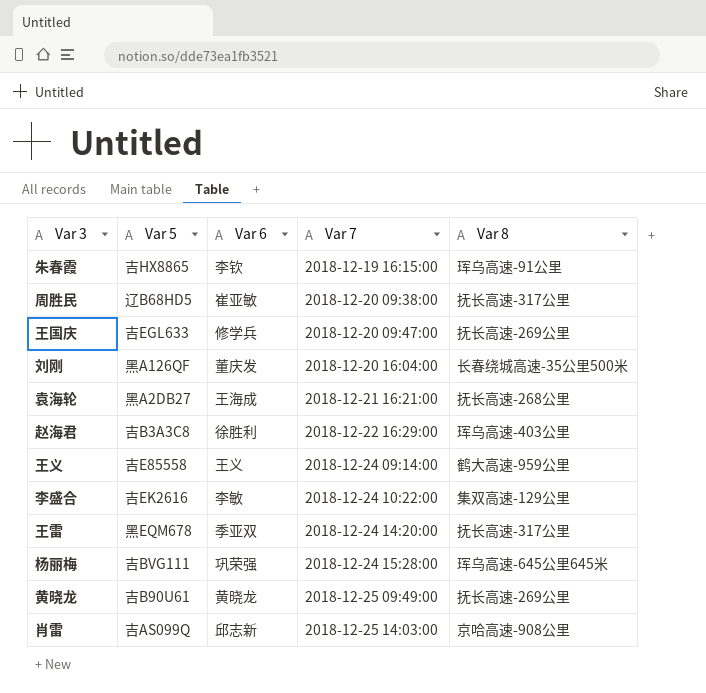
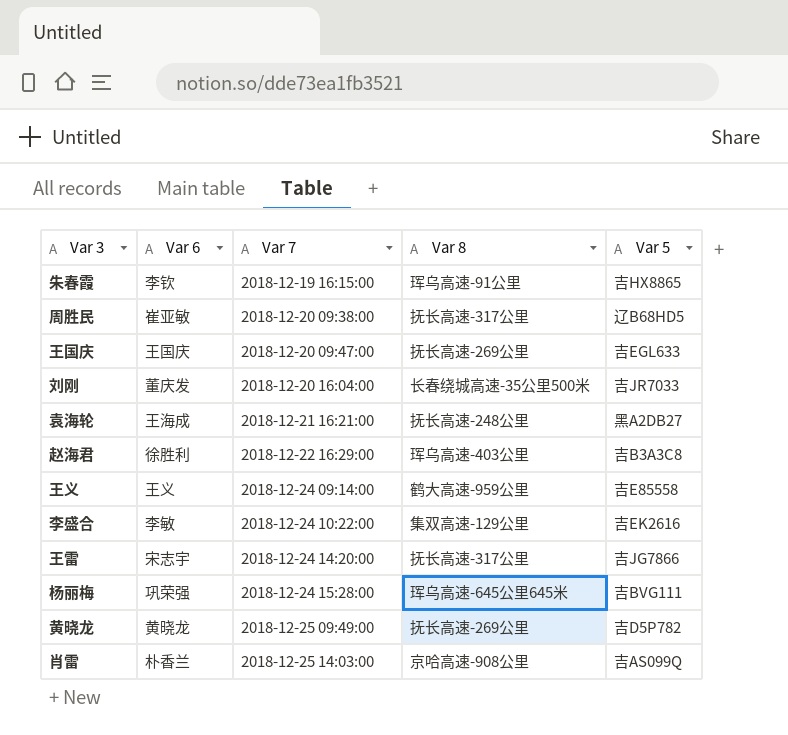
column Var 5 | position: 2 -> 5
王国庆 | Var 6: 修学兵 -> 王国庆
刘刚 | Var 5: 黑A126QF -> 吉JR7033
袁海轮 | Var 8: 抚长高速-268公里 -> 抚长高速-248公里
王雷 | Var 6: 季亚双 -> 宋志宇
王雷 | Var 5: 黑EQM678 -> 吉JG7866
黄晓龙 | Var 5: 吉B90U61 -> 吉D5P782
肖雷 | Var 6: 邱志新 -> 朴香兰

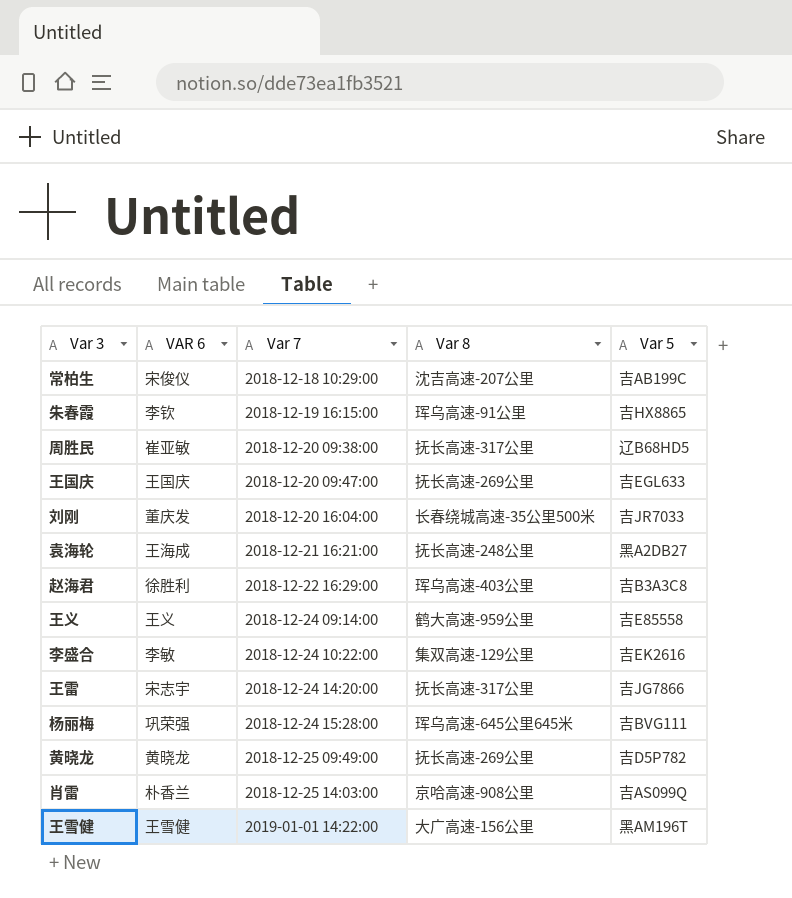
column name: Var 6 -> VAR 6
row 常柏生: none -> 宋俊仪 | 2018-12-18 10:29:00 | 沈吉高速-207公里 | 吉AB199C
row 王雪健: none -> 王雪健 | 2019-01-01 14:22:00 | 大广高速-156公里 | 黑AM196T

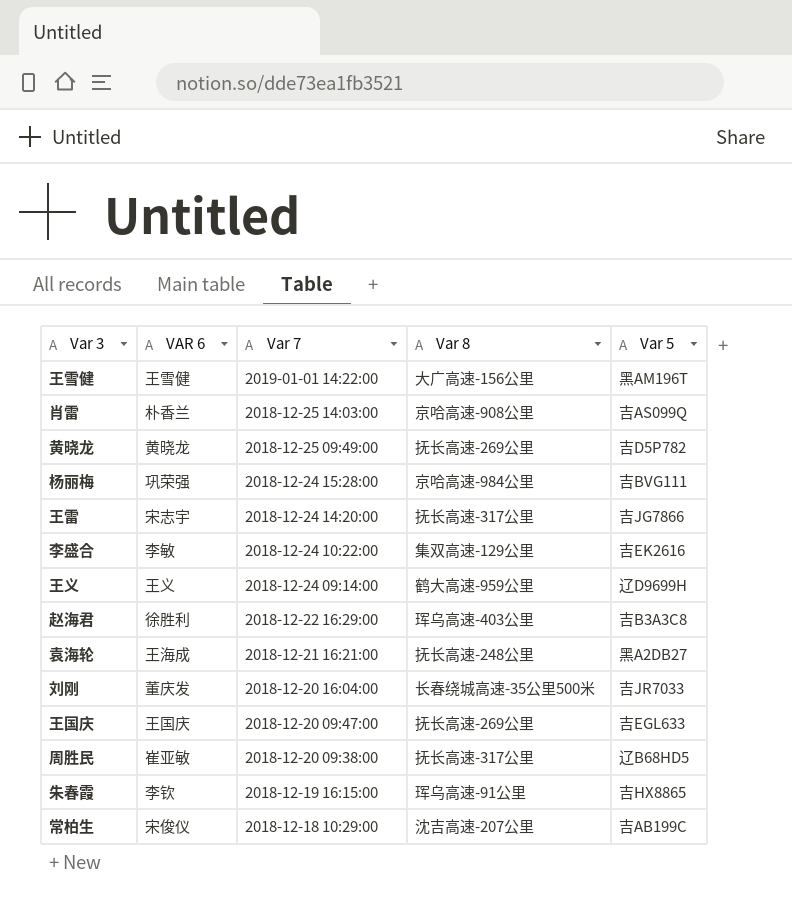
row order: Var 7 ascending -> Var 7 descending
杨丽梅 | Var 8: 珲乌高速-645公里645米 -> 京哈高速-984公里
王义 | Var 5: 吉E85558 -> 辽D9699H

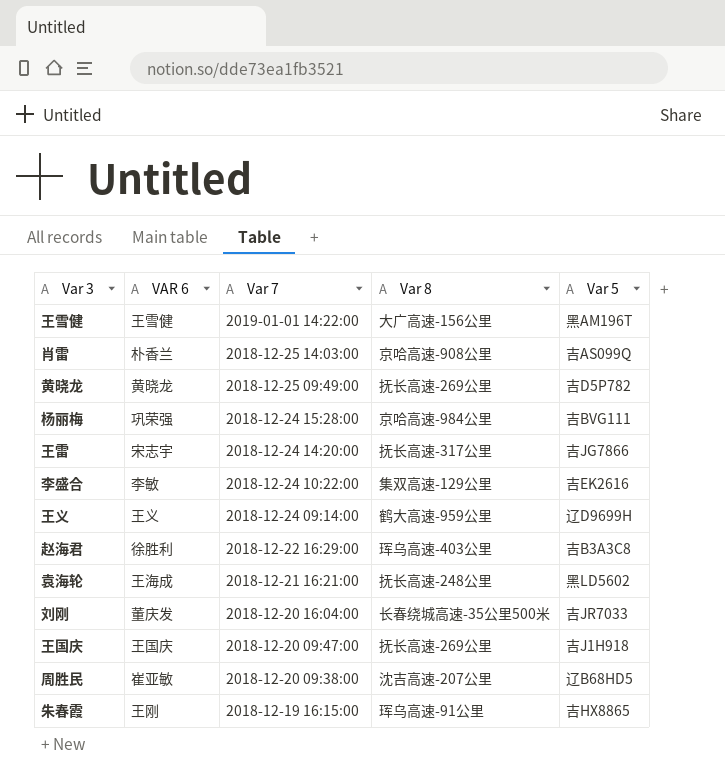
row 常柏生: 宋俊仪 | 2018-12-18 10:29:00 | 沈吉高速-207公里 | 吉AB199C -> none
袁海轮 | Var 5: 黑A2DB27 -> 黑LD5602
王国庆 | Var 5: 吉EGL633 -> 吉J1H918
周胜民 | Var 8: 抚长高速-317公里 -> 沈吉高速-207公里
朱春霞 | VAR 6: 李钦 -> 王刚

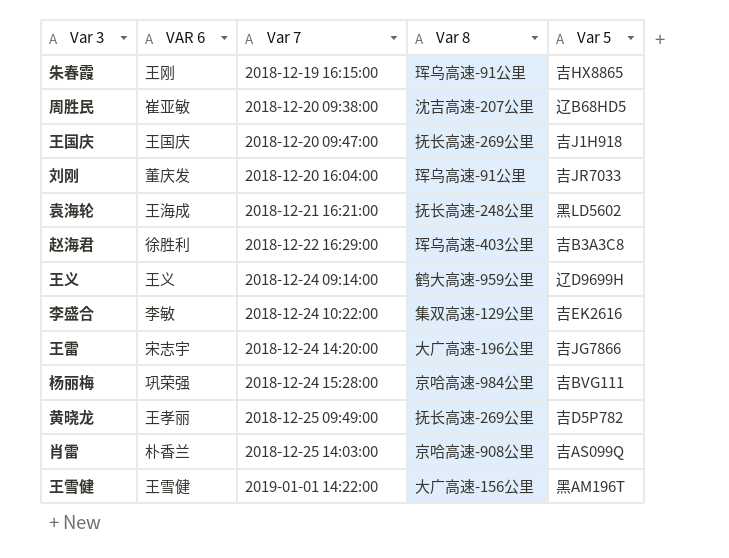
row order: Var 7 descending -> Var 7 ascending
刘刚 | Var 8: 长春绕城高速-35公里500米 -> 珲乌高速-91公里
王雷 | Var 8: 抚长高速-317公里 -> 大广高速-196公里
黄晓龙 | VAR 6: 黄晓龙 -> 王孝丽

